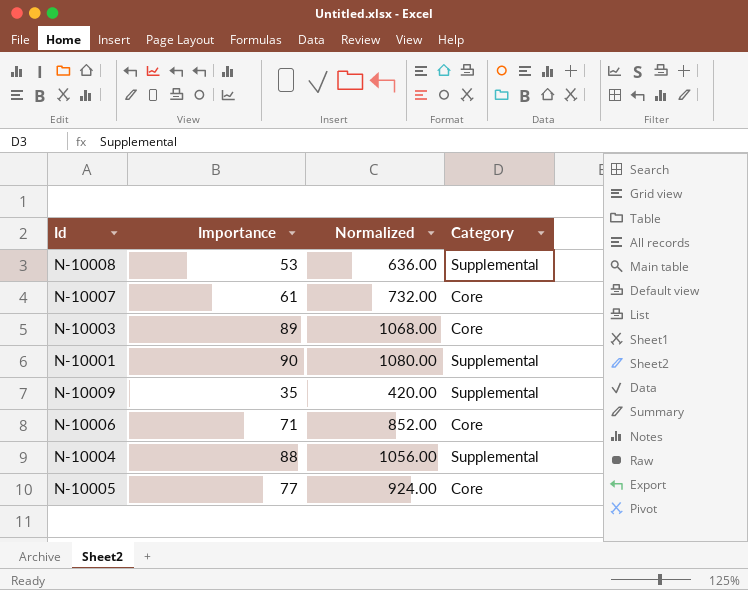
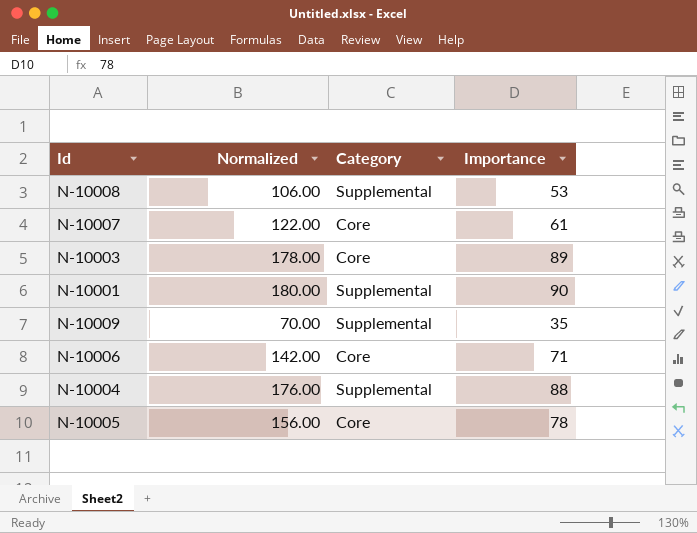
column Normalized | formula: [Importance] * 12 -> [Importance] * 2
column Importance | position: 2 -> 4
N-10005 | Importance: 77 -> 78

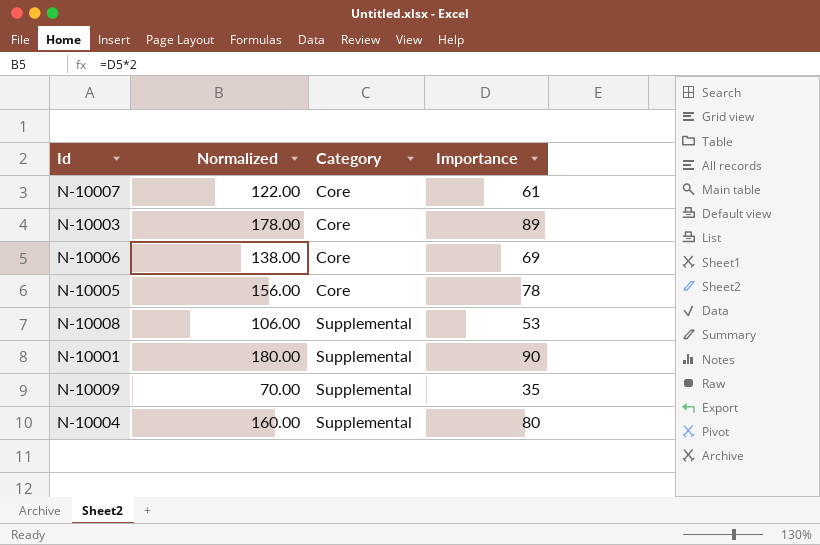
row order: none -> Category ascending
N-10006 | Normalized: 142.00 -> 138.00
N-10006 | Importance: 71 -> 69
N-10004 | Normalized: 176.00 -> 160.00
N-10004 | Importance: 88 -> 80

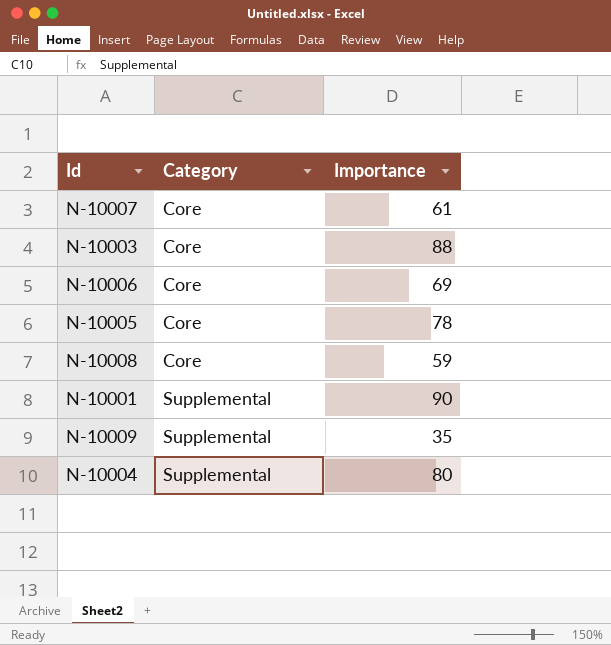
column Normalized | formula: [Importance] * 2 -> none
N-10003 | Importance: 89 -> 88
N-10008 | Category: Supplemental -> Core
N-10008 | Importance: 53 -> 59

